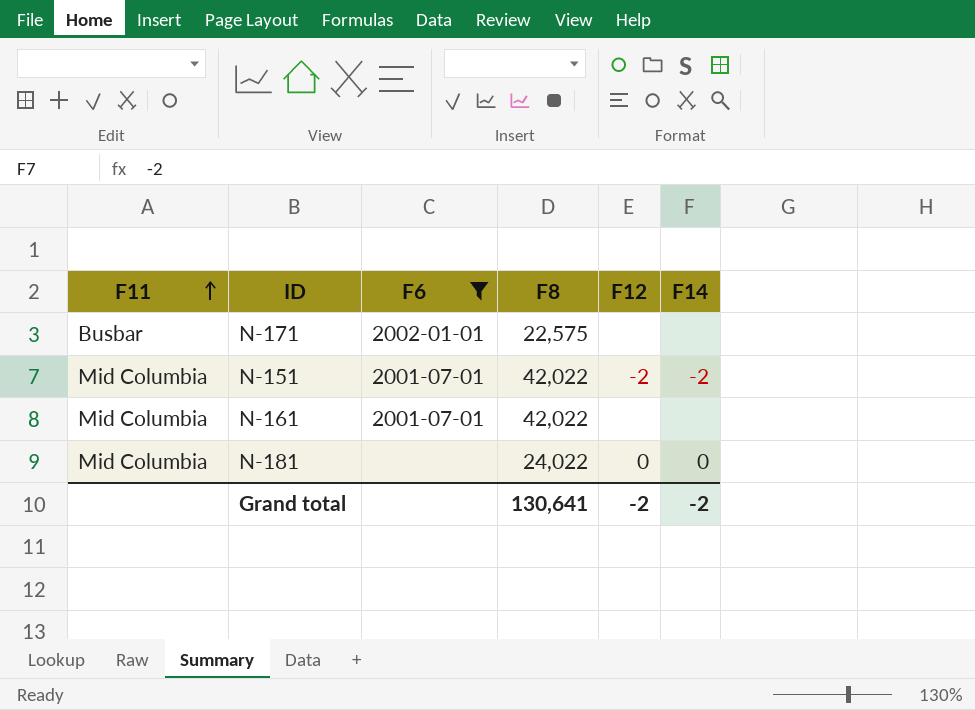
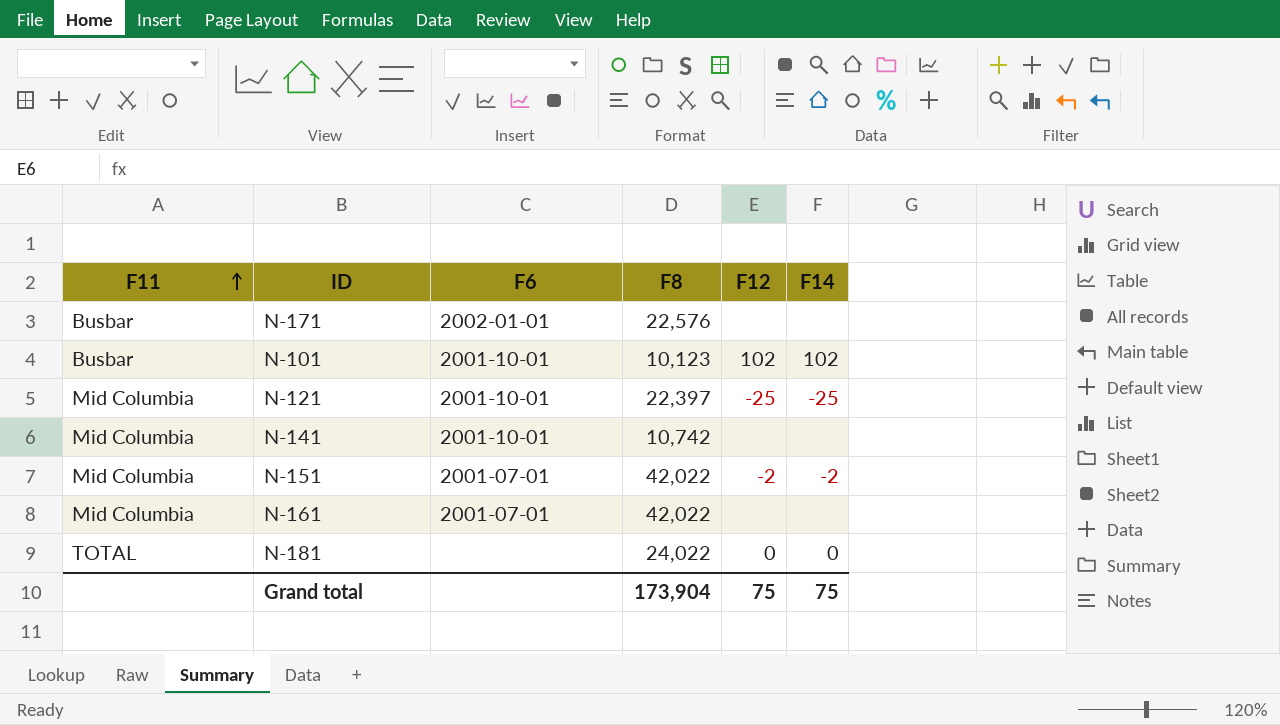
filter: F6 != 2001-10-01 -> none
N-171 | F8: 22,575 -> 22,576
N-181 | F11: Mid Columbia -> TOTAL
Grand total | F8: 130,641 -> 173,904
Grand total | F12: -2 -> 75
Grand total | F14: -2 -> 75

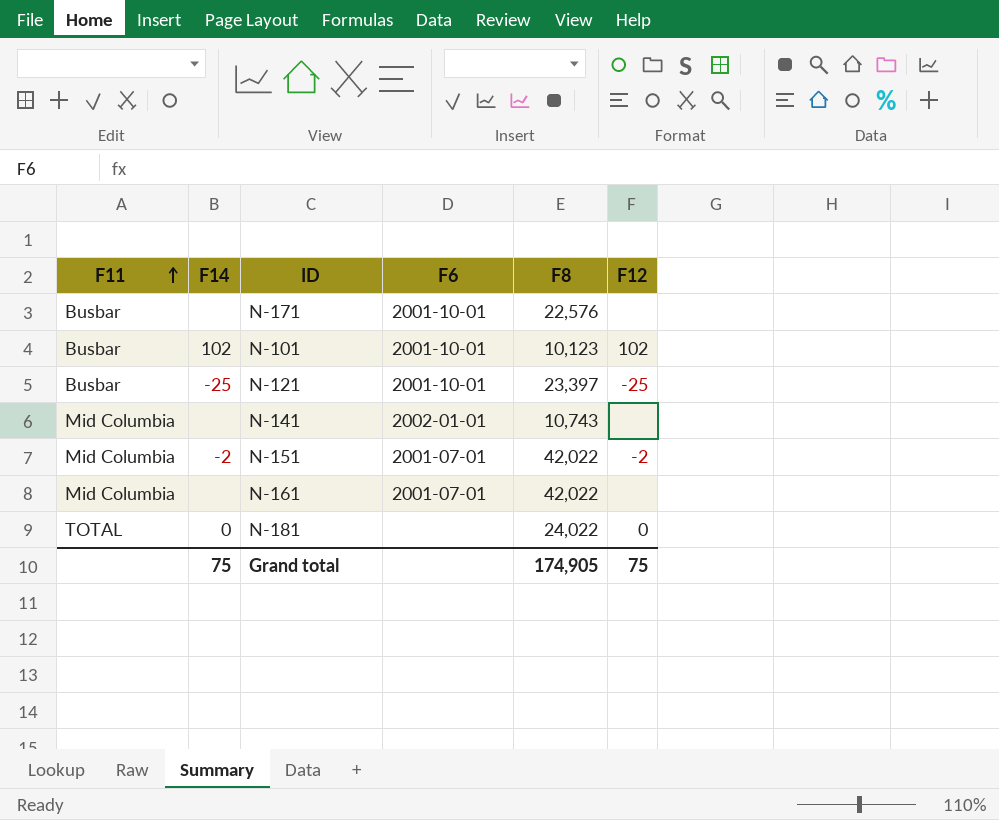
column F14 | position: 6 -> 2
N-171 | F6: 2002-01-01 -> 2001-10-01
N-121 | F11: Mid Columbia -> Busbar
N-121 | F8: 22,397 -> 23,397
N-141 | F6: 2001-10-01 -> 2002-01-01
N-141 | F8: 10,742 -> 10,743
Grand total | F8: 173,904 -> 174,905

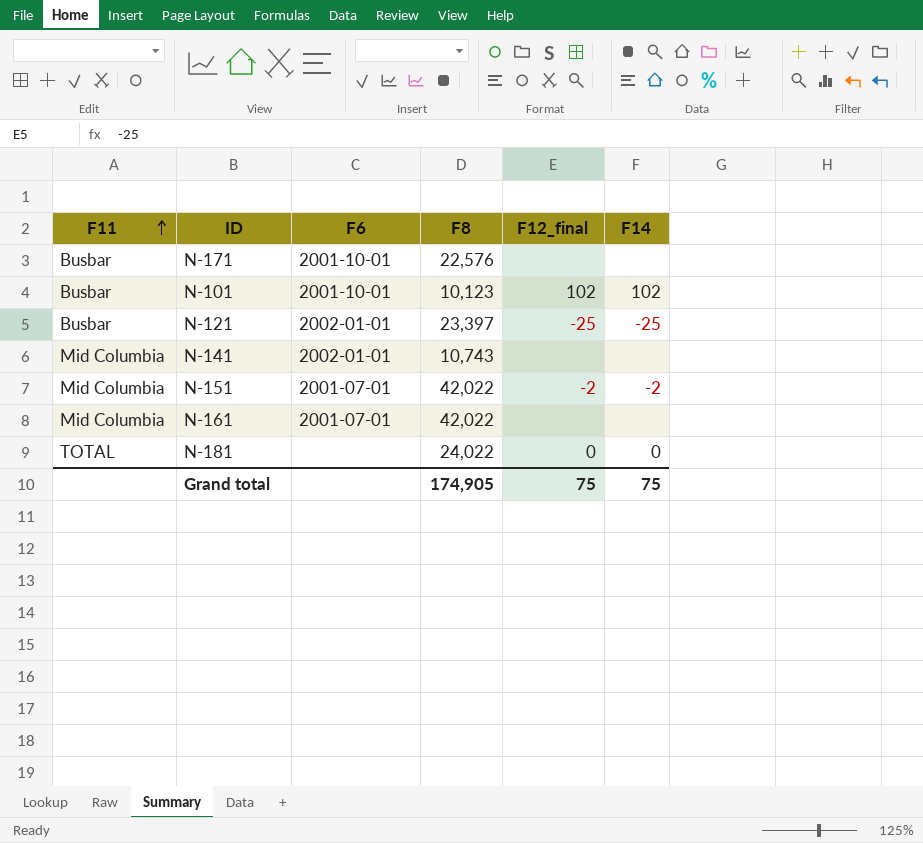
column name: F12 -> F12_final
column F14 | position: 2 -> 6
N-121 | F6: 2001-10-01 -> 2002-01-01

